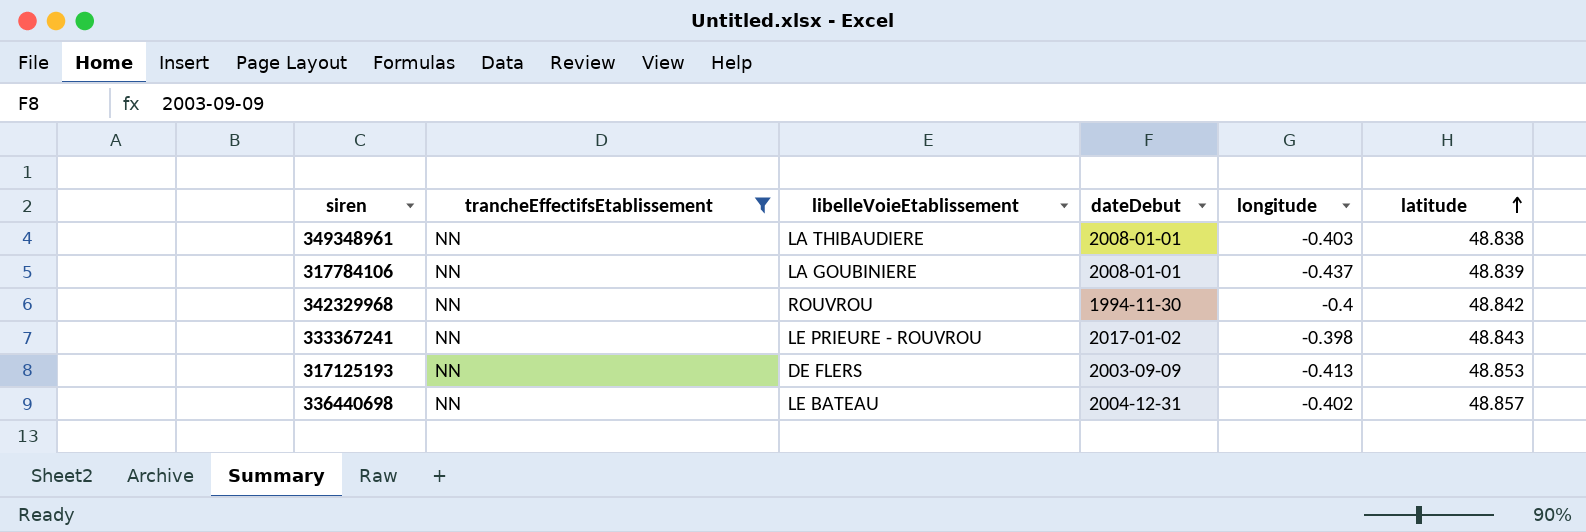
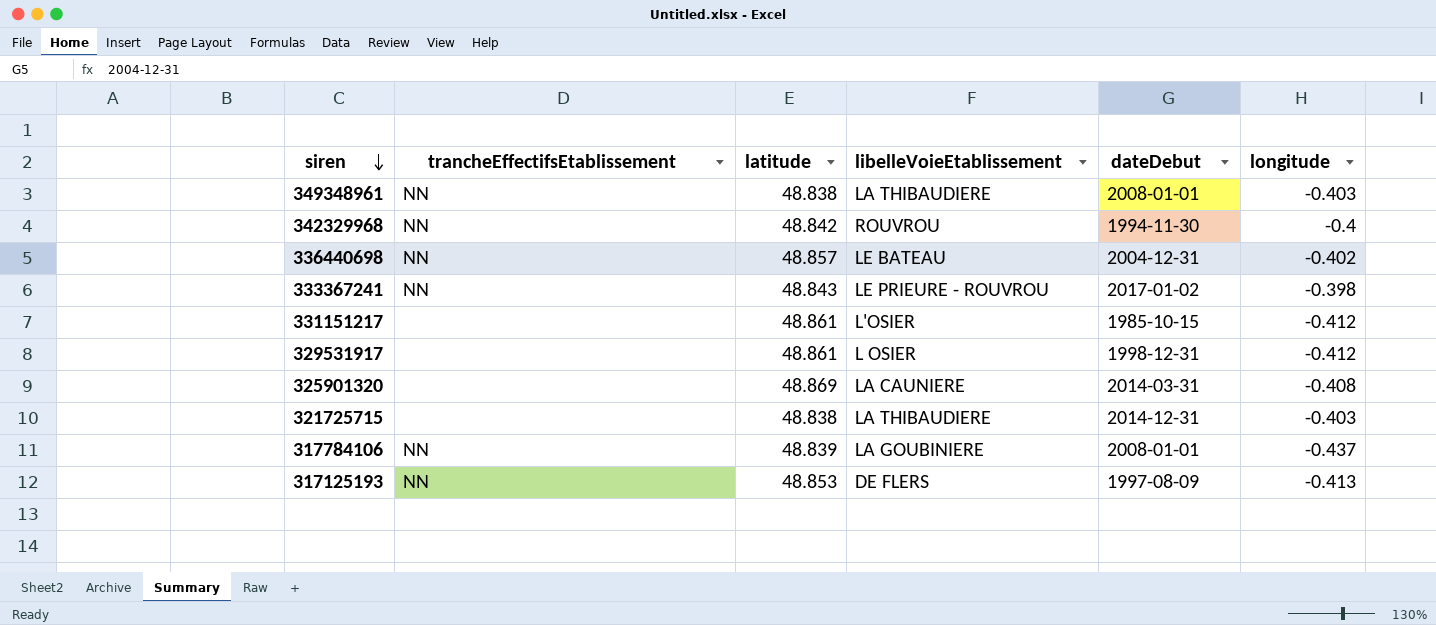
filter: trancheEffectifsEtablissement = NN -> none
row order: latitude ascending -> siren descending
column latitude | position: 6 -> 3
317125193 | dateDebut: 2003-09-09 -> 1997-08-09

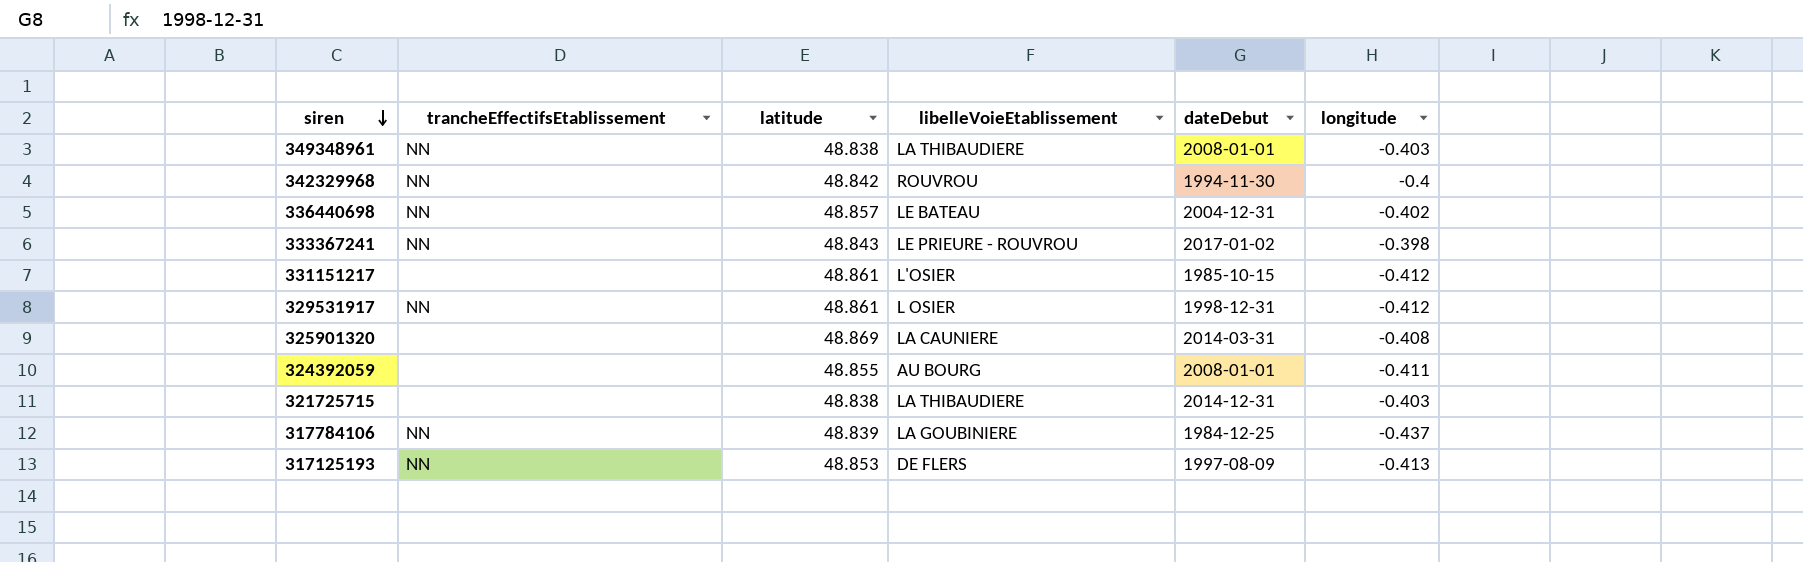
329531917 | trancheEffectifsEtablissement: none -> NN
row 324392059: none -> none | 48.855 | AU BOURG | 2008-01-01 | -0.411
317784106 | dateDebut: 2008-01-01 -> 1984-12-25

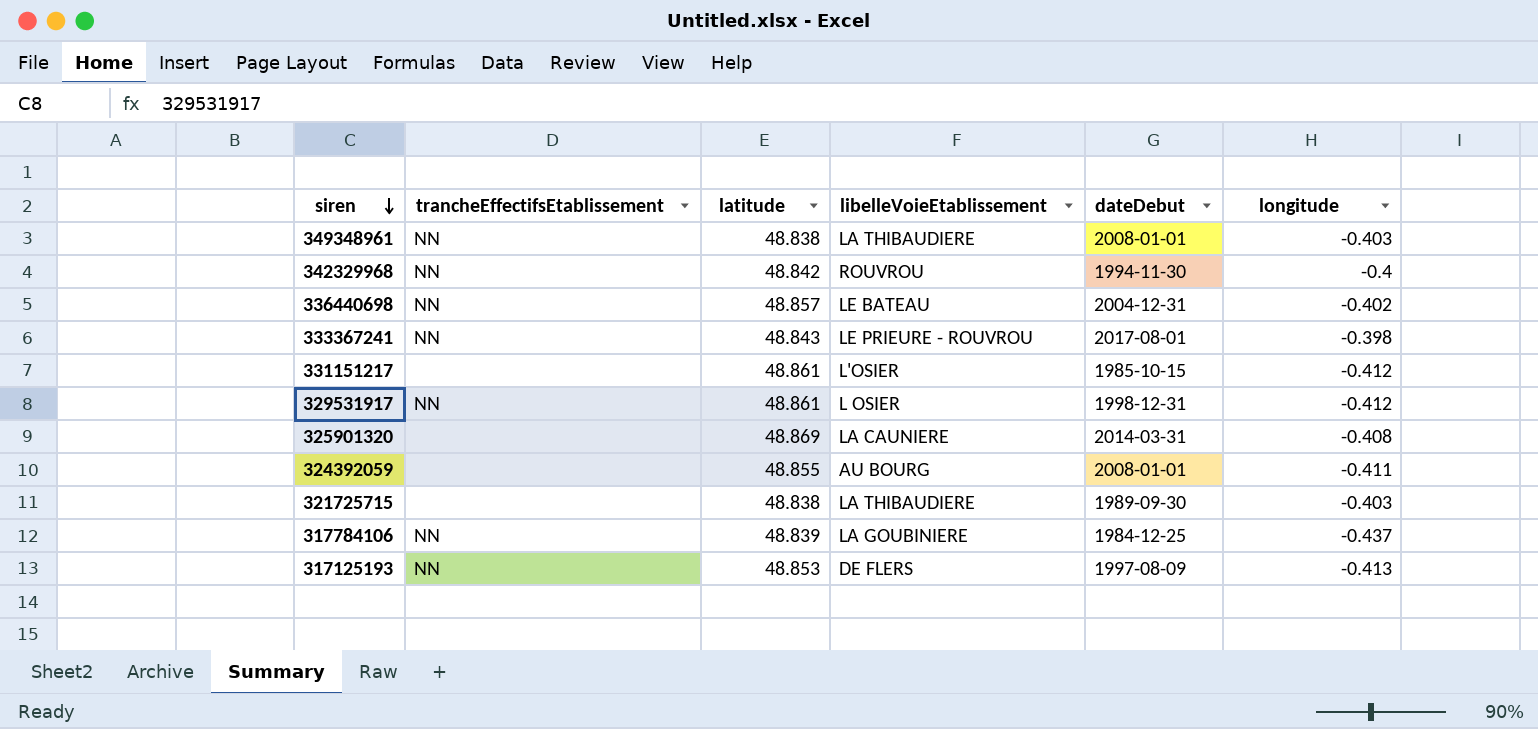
333367241 | dateDebut: 2017-01-02 -> 2017-08-01
321725715 | dateDebut: 2014-12-31 -> 1989-09-30

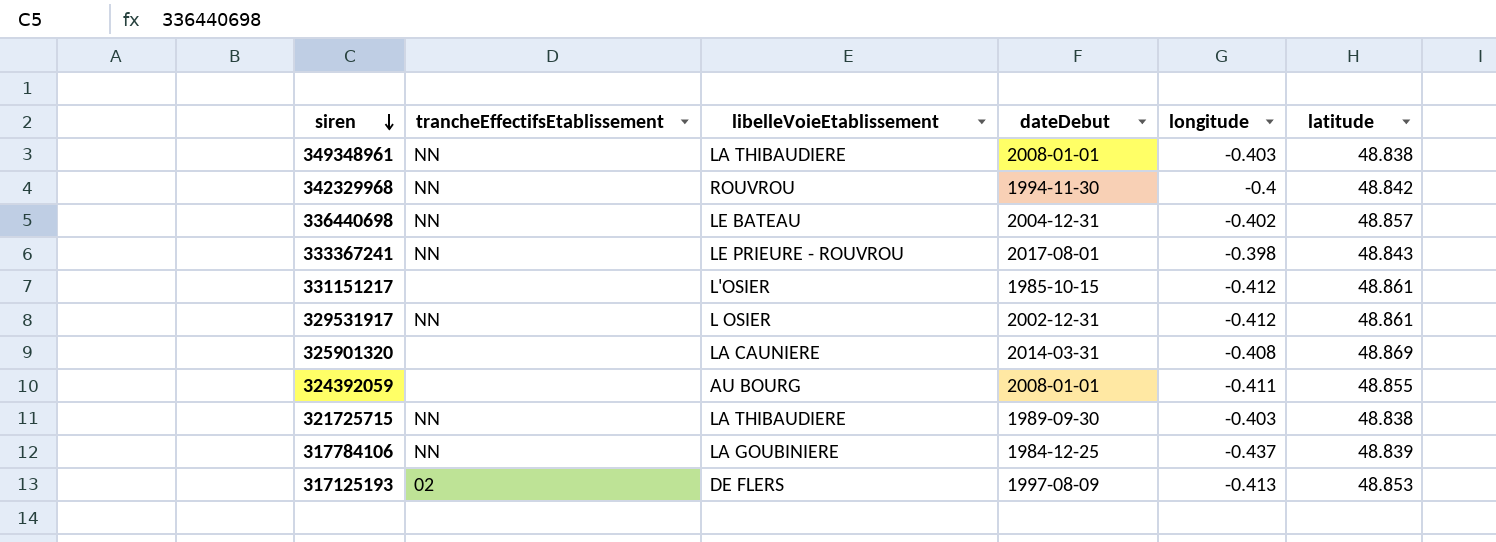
column latitude | position: 3 -> 6
329531917 | dateDebut: 1998-12-31 -> 2002-12-31
321725715 | trancheEffectifsEtablissement: none -> NN
317125193 | trancheEffectifsEtablissement: NN -> 02

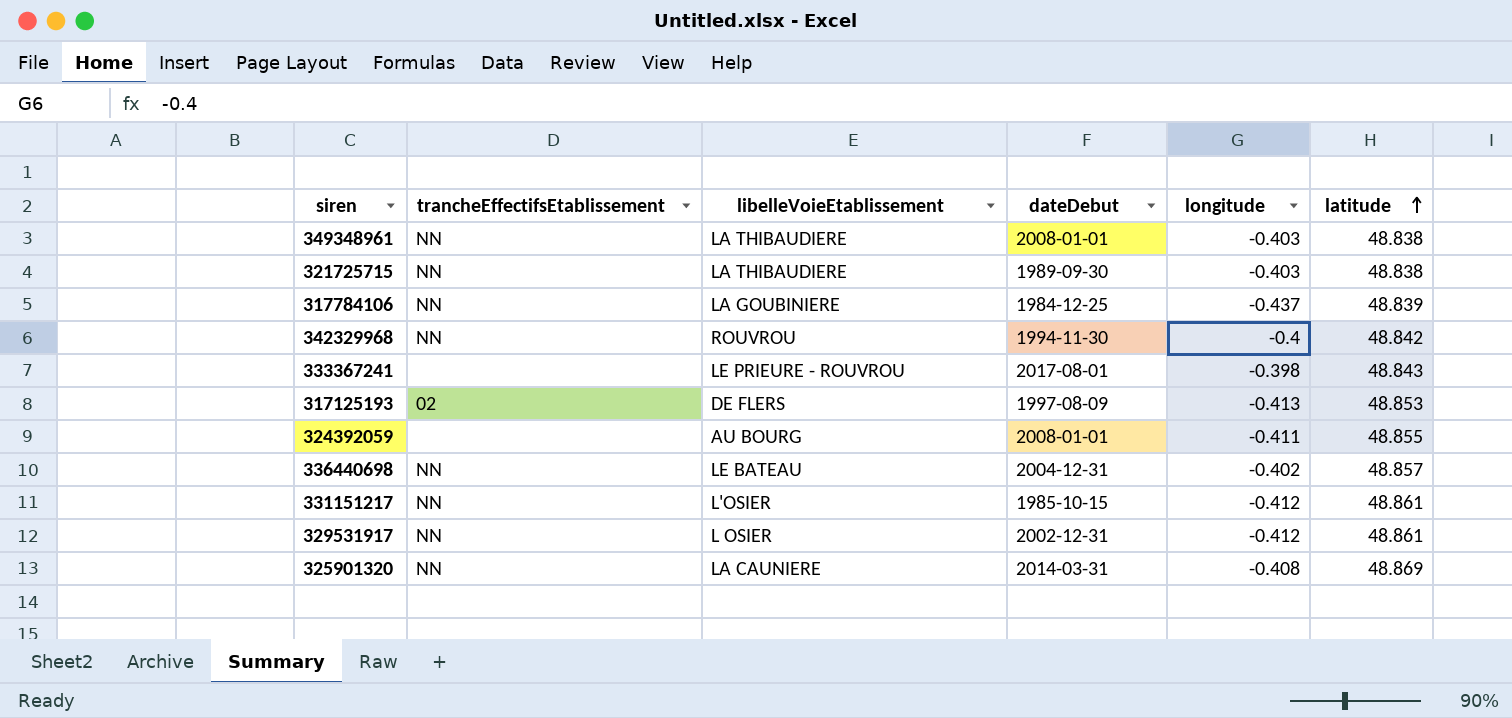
row order: siren descending -> latitude ascending
333367241 | trancheEffectifsEtablissement: NN -> none
331151217 | trancheEffectifsEtablissement: none -> NN
325901320 | trancheEffectifsEtablissement: none -> NN

